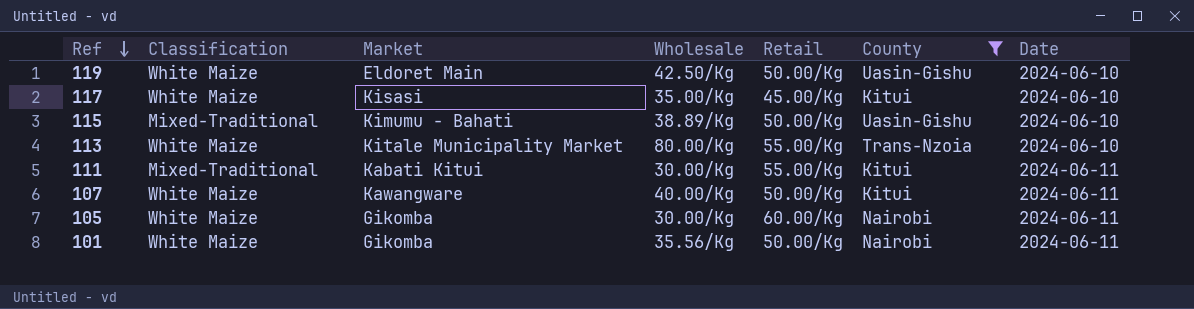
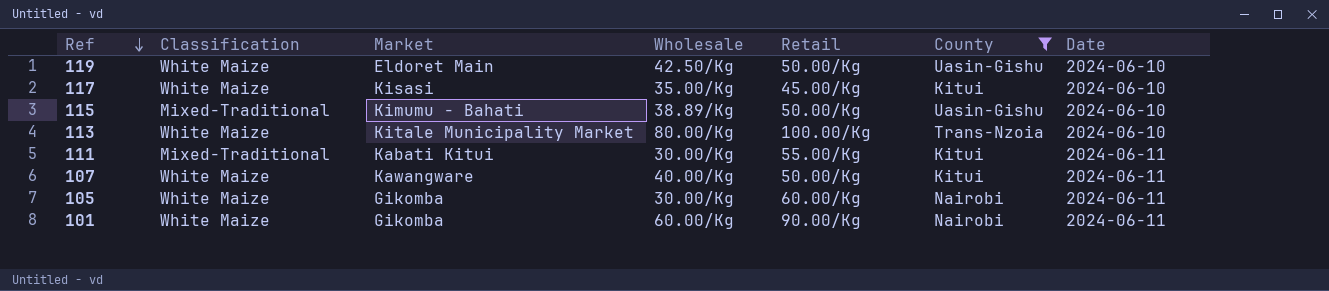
113 | Retail: 55.00/Kg -> 100.00/Kg
101 | Wholesale: 35.56/Kg -> 60.00/Kg
101 | Retail: 50.00/Kg -> 90.00/Kg

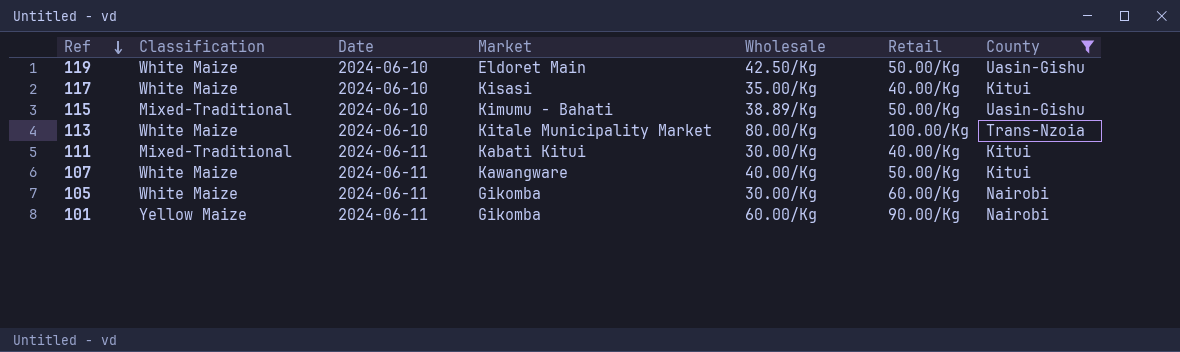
column Date | position: 7 -> 3
117 | Retail: 45.00/Kg -> 40.00/Kg
111 | Retail: 55.00/Kg -> 40.00/Kg
101 | Classification: White Maize -> Yellow Maize

